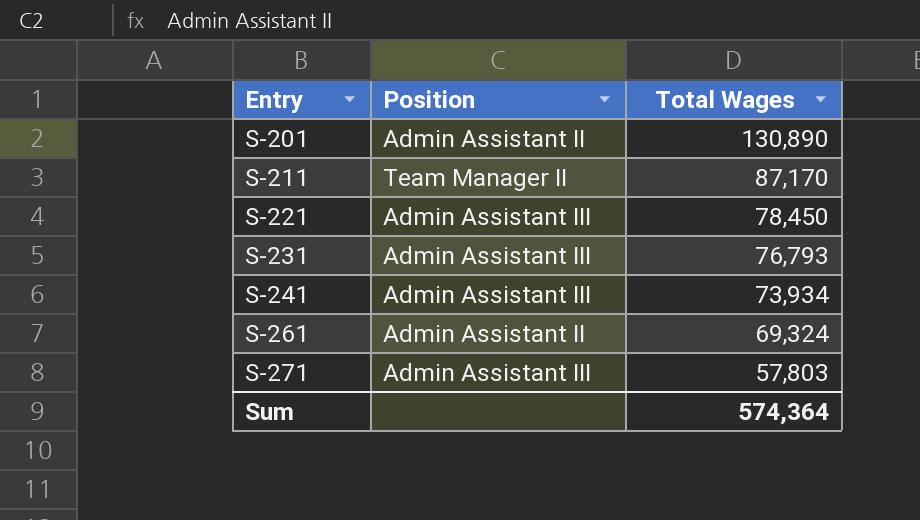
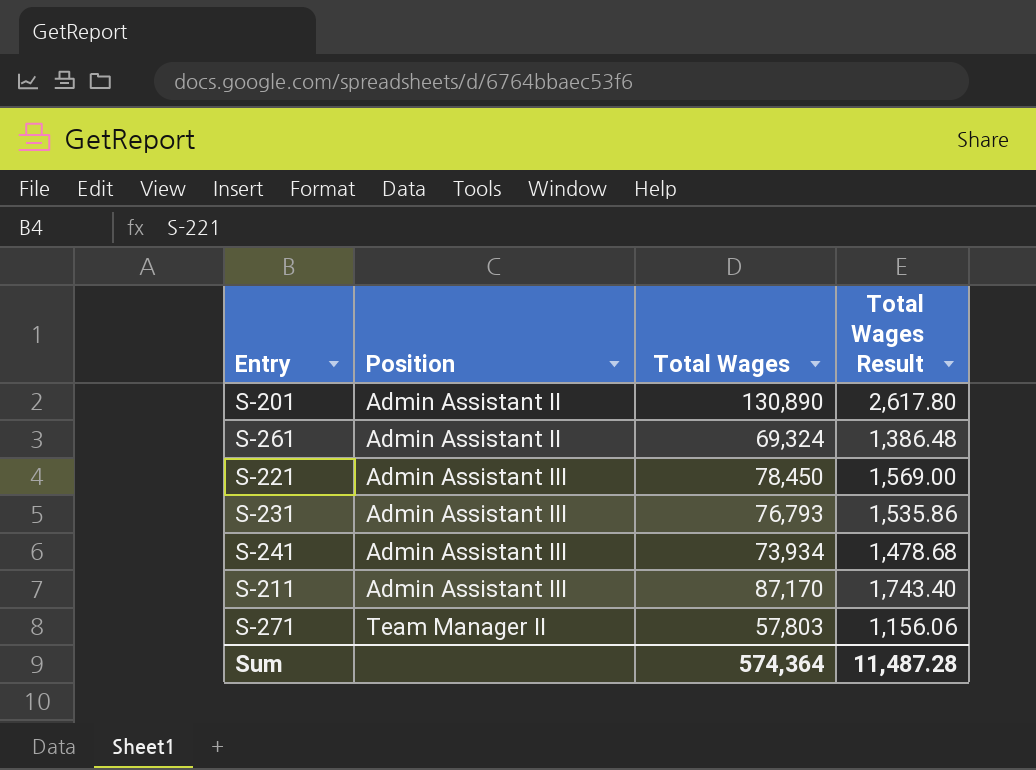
row order: Entry ascending -> Position ascending
column Total Wages Result | formula: none -> [Total Wages] * 0.02
S-211 | Position: Team Manager II -> Admin Assistant III
S-271 | Position: Admin Assistant III -> Team Manager II

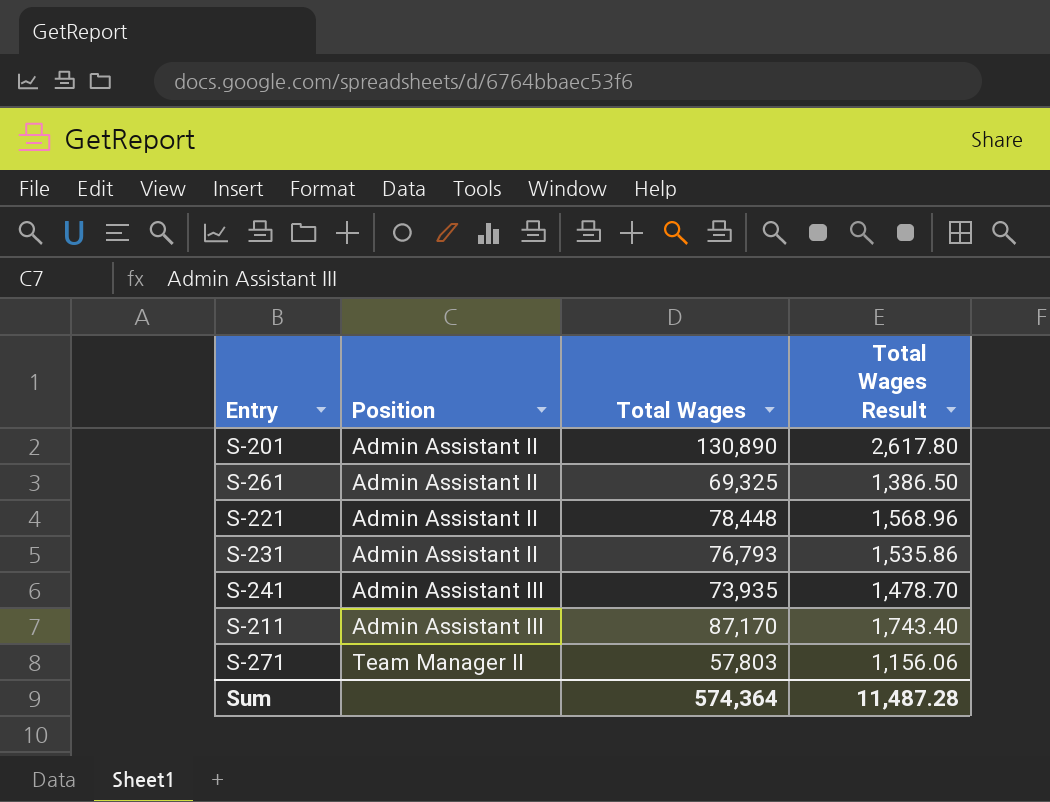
S-261 | Total Wages: 69,324 -> 69,325
S-261 | Total Wages Result: 1,386.48 -> 1,386.50
S-221 | Position: Admin Assistant III -> Admin Assistant II
S-221 | Total Wages: 78,450 -> 78,448
S-221 | Total Wages Result: 1,569.00 -> 1,568.96
S-231 | Position: Admin Assistant III -> Admin Assistant II
S-241 | Total Wages: 73,934 -> 73,935
S-241 | Total Wages Result: 1,478.68 -> 1,478.70

